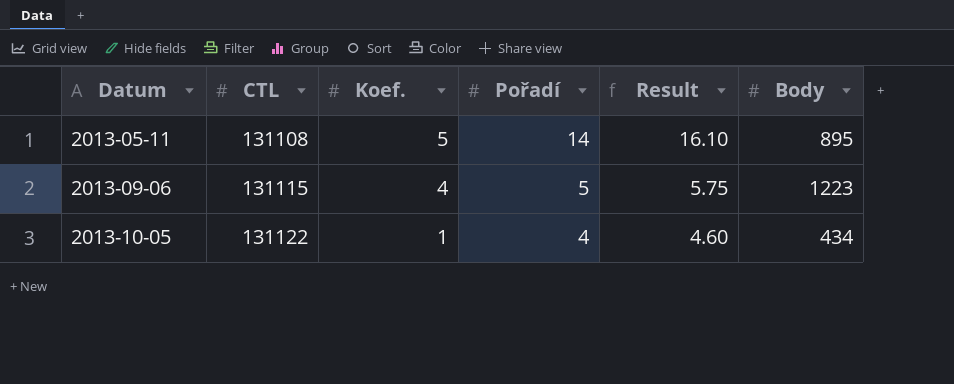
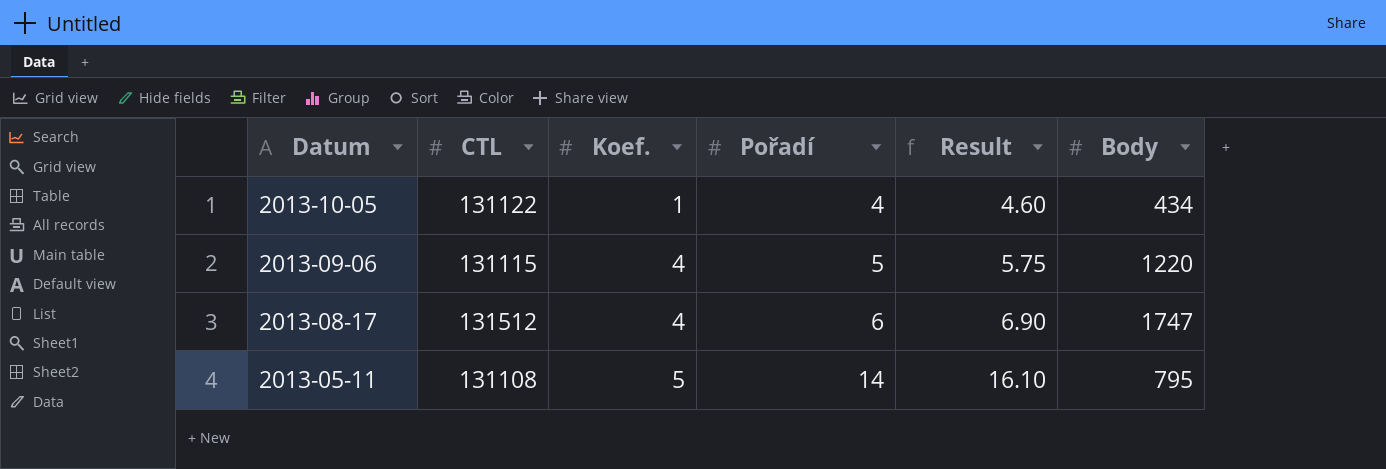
row order: Datum ascending -> Datum descending
2013-09-06 | Body: 1223 -> 1220
row 2013-08-17: none -> 131512 | 4 | 6 | 6.90 | 1747
2013-05-11 | Body: 895 -> 795

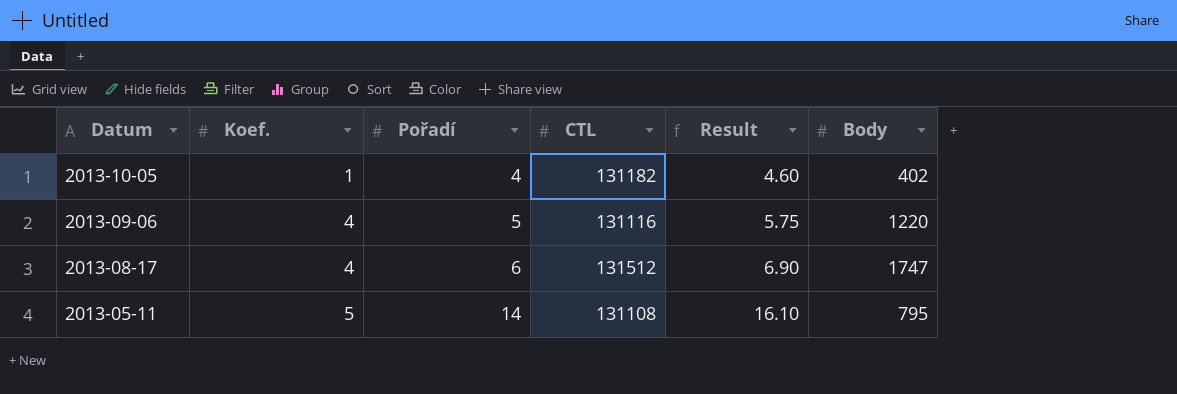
column CTL | position: 2 -> 4
2013-10-05 | CTL: 131122 -> 131182
2013-10-05 | Body: 434 -> 402
2013-09-06 | CTL: 131115 -> 131116

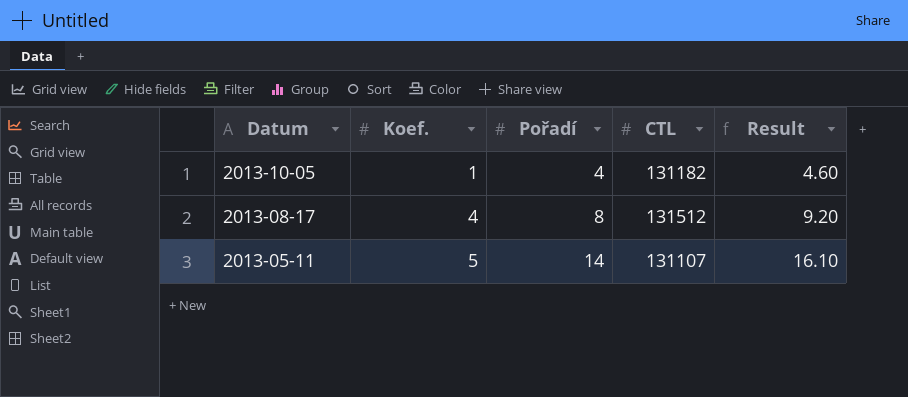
column Body | position: 6 -> none
row 2013-09-06: 4 | 5 | 131116 | 5.75 | 1220 -> none
2013-08-17 | Pořadí: 6 -> 8
2013-08-17 | Result: 6.90 -> 9.20
2013-05-11 | CTL: 131108 -> 131107

